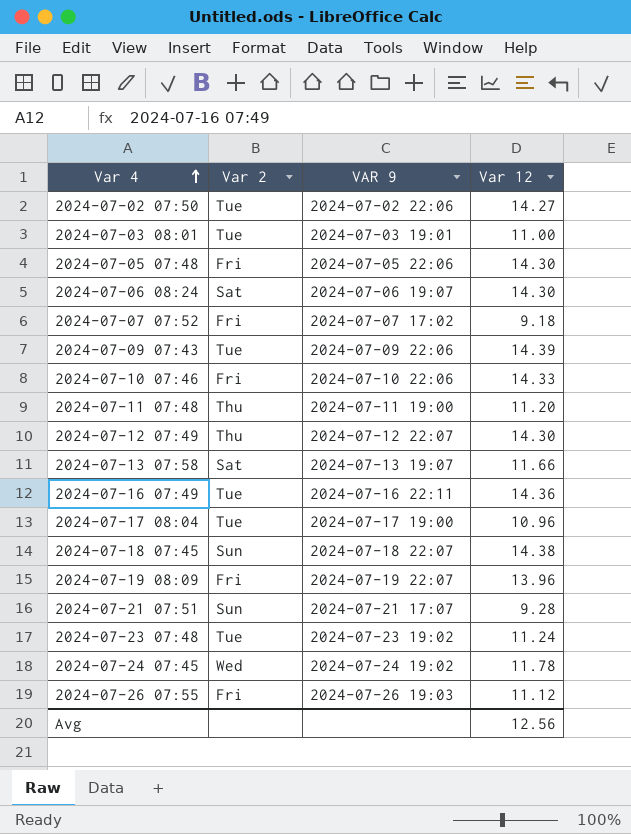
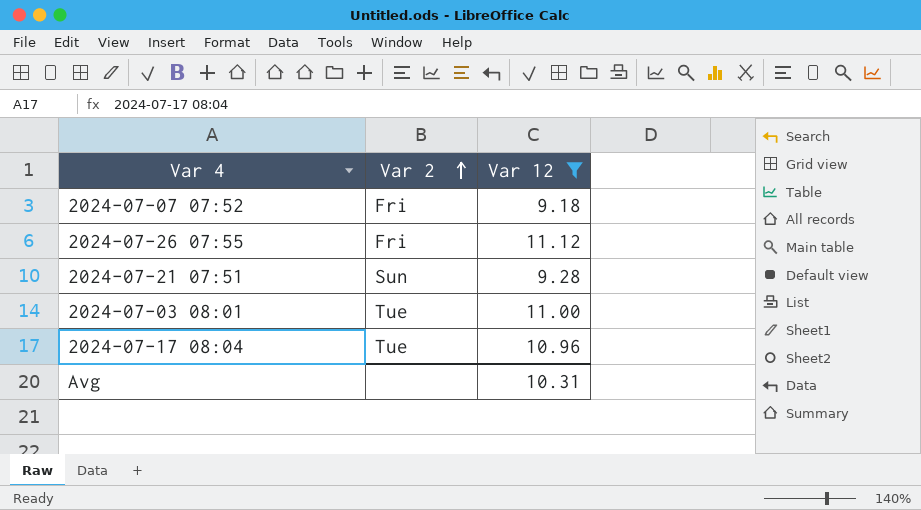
filter: none -> Var 12 <= 11.12
row order: Var 4 ascending -> Var 2 ascending
column VAR 9 | position: 3 -> none
Avg | Var 12: 12.56 -> 10.31

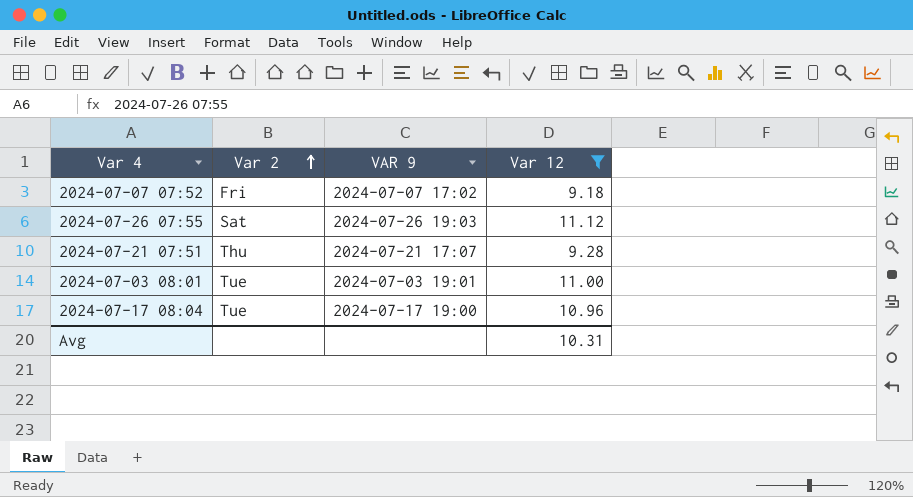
column VAR 9 | position: none -> 3
2024-07-26 07:55 | Var 2: Fri -> Sat
2024-07-21 07:51 | Var 2: Sun -> Thu

